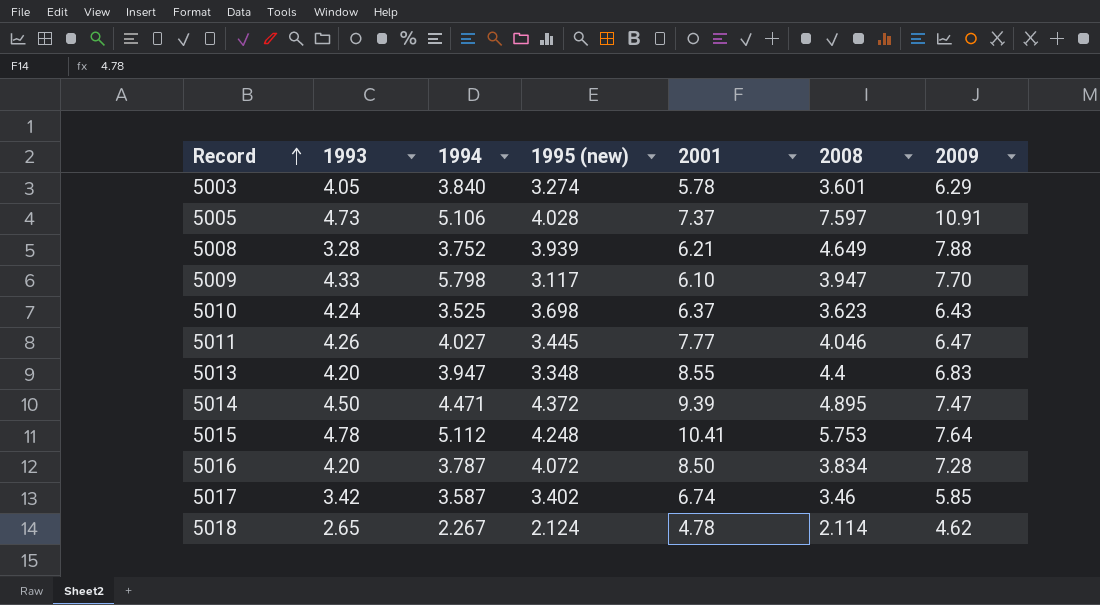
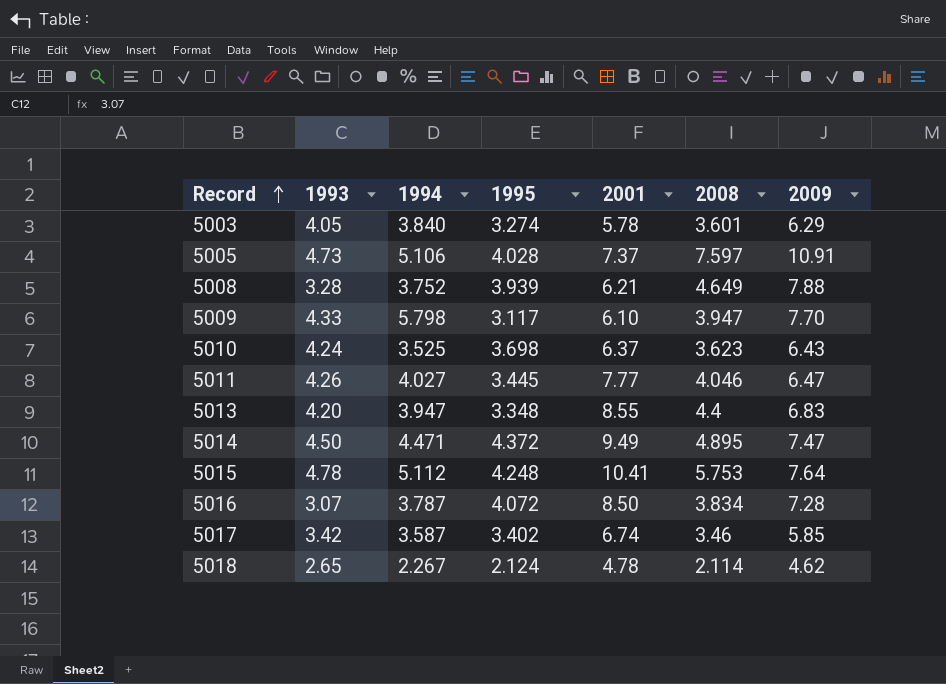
column name: 1995 (new) -> 1995
5014 | 2001: 9.39 -> 9.49
5016 | 1993: 4.20 -> 3.07

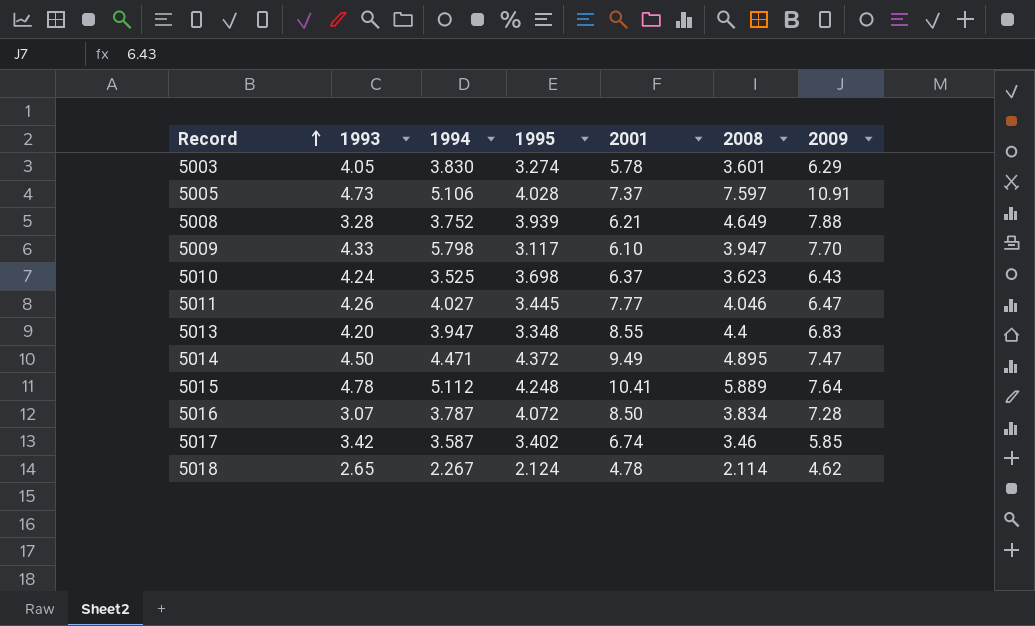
5003 | 1994: 3.840 -> 3.830
5015 | 2008: 5.753 -> 5.889

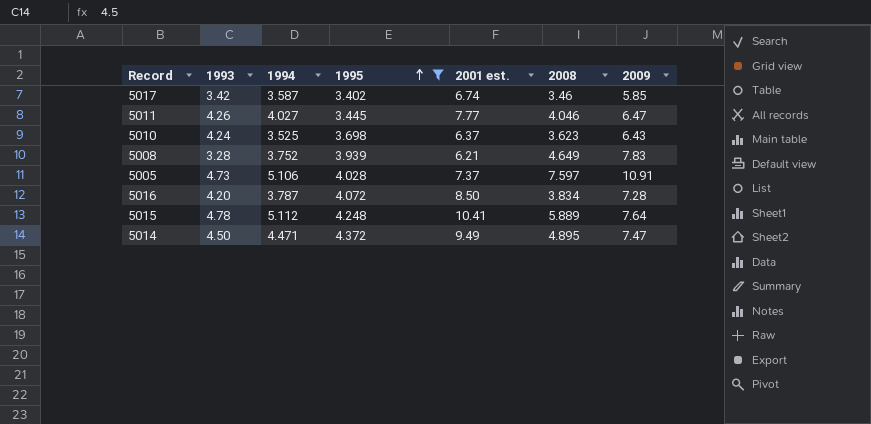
filter: none -> 1995 >= 3.402
row order: Record ascending -> 1995 ascending
column name: 2001 -> 2001 est.
5008 | 2009: 7.88 -> 7.83
5016 | 1993: 3.07 -> 4.20

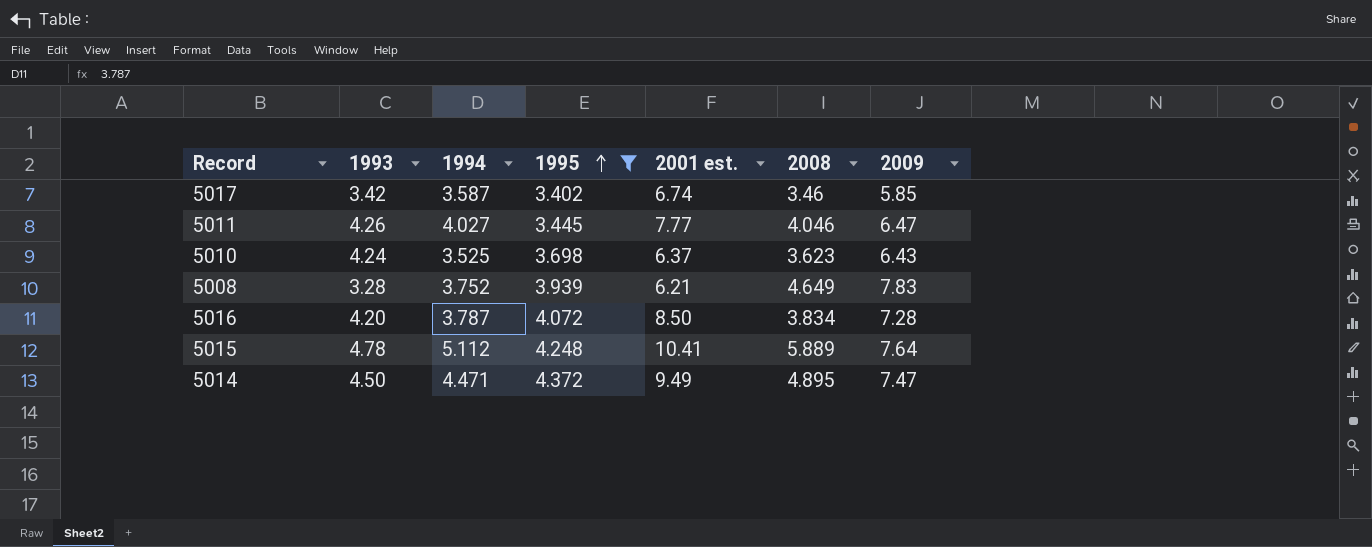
row 5005: 4.73 | 5.106 | 4.028 | 7.37 | 7.597 | 10.91 -> none

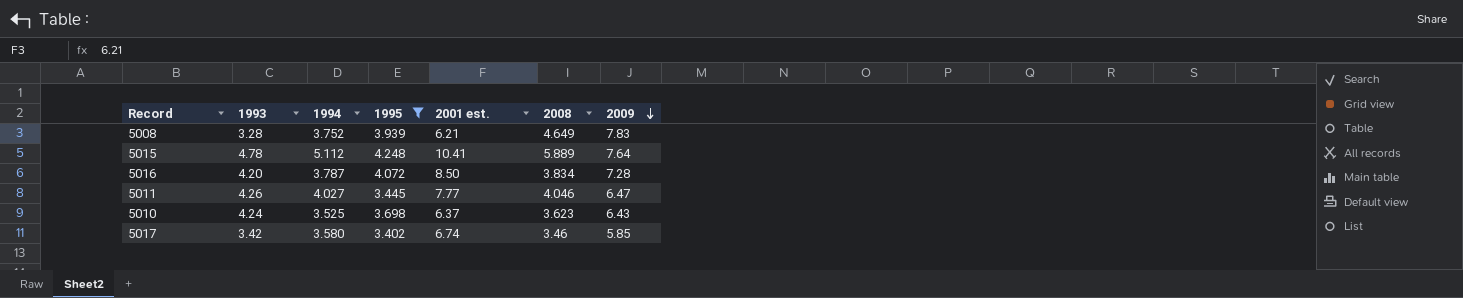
row order: 1995 ascending -> 2009 descending
row 5014: 4.50 | 4.471 | 4.372 | 9.49 | 4.895 | 7.47 -> none
5017 | 1994: 3.587 -> 3.580

